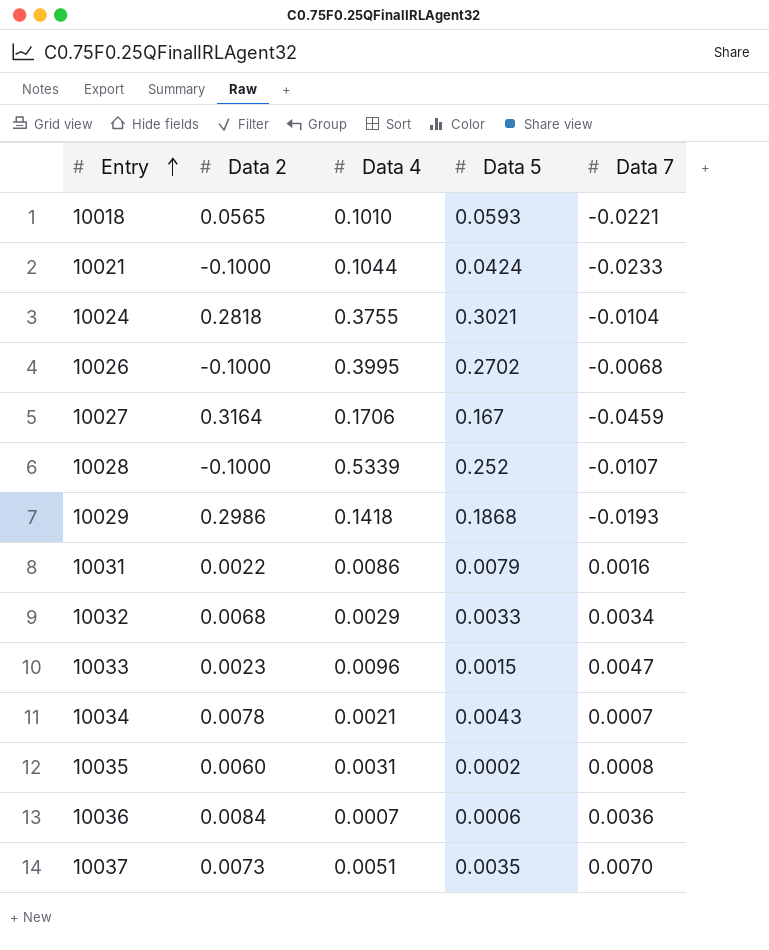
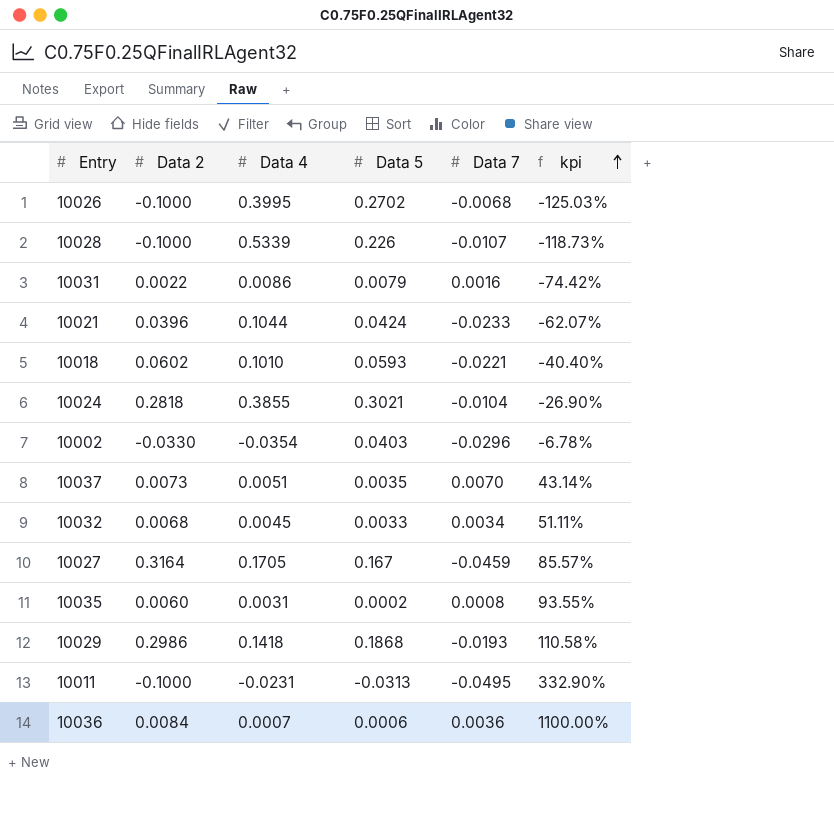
row order: Entry ascending -> kpi ascending
column kpi | formula: none -> ([Data 2] - [Data 4]) / [Data 4]
row 10033: 0.0023 | 0.0096 | 0.0015 | 0.0047 -> none
row 10034: 0.0078 | 0.0021 | 0.0043 | 0.0007 -> none
10028 | Data 5: 0.252 -> 0.226
10021 | Data 2: -0.1000 -> 0.0396
10018 | Data 2: 0.0565 -> 0.0602
10024 | Data 4: 0.3755 -> 0.3855
row 10002: none -> -0.0330 | -0.0354 | 0.0403 | -0.0296 | -6.78%
10032 | Data 4: 0.0029 -> 0.0045
10027 | Data 4: 0.1706 -> 0.1705
row 10011: none -> -0.1000 | -0.0231 | -0.0313 | -0.0495 | 332.90%

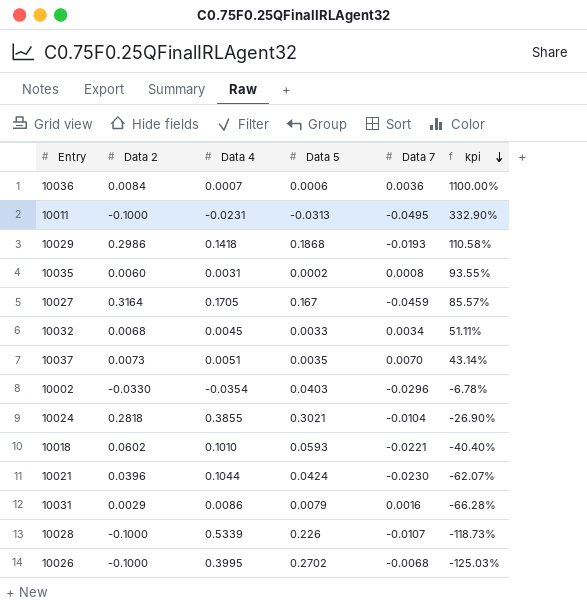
row order: kpi ascending -> kpi descending
10021 | Data 7: -0.0233 -> -0.0230
10031 | Data 2: 0.0022 -> 0.0029
10031 | kpi: -74.42% -> -66.28%

